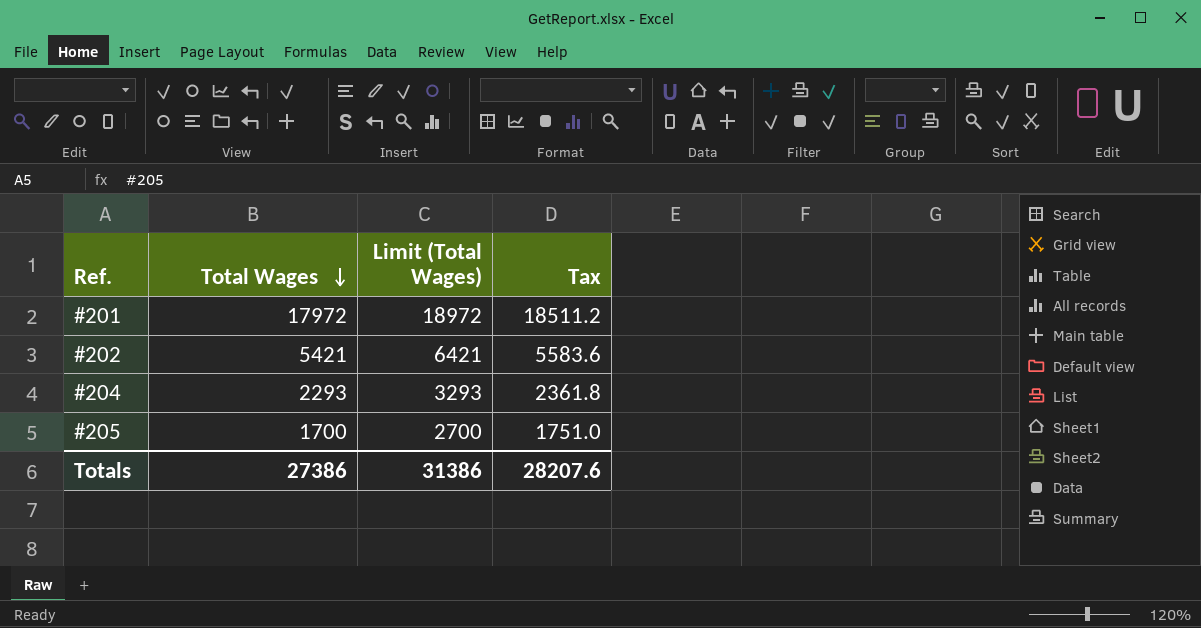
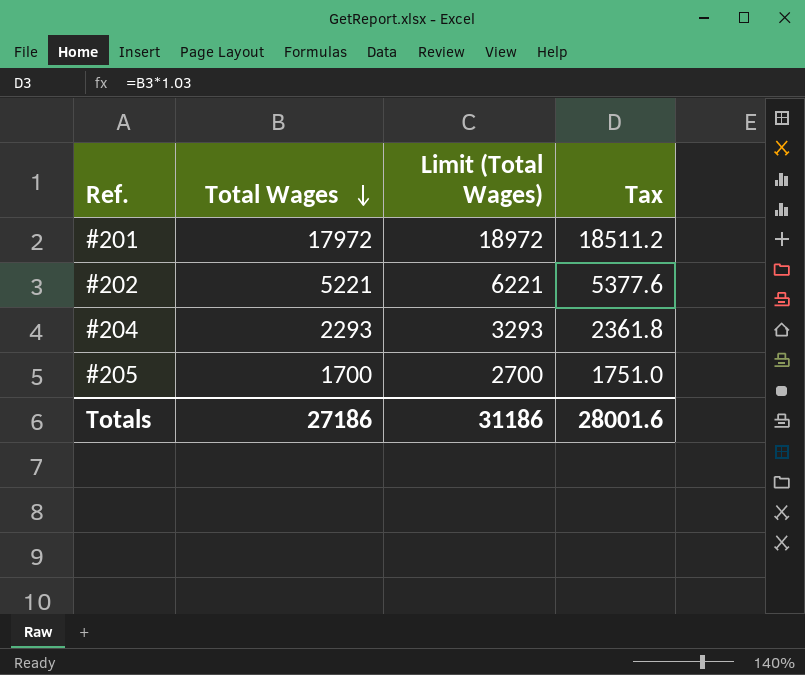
#202 | Total Wages: 5421 -> 5221
#202 | Limit (Total Wages): 6421 -> 6221
#202 | Tax: 5583.6 -> 5377.6
Totals | Total Wages: 27386 -> 27186
Totals | Limit (Total Wages): 31386 -> 31186
Totals | Tax: 28207.6 -> 28001.6

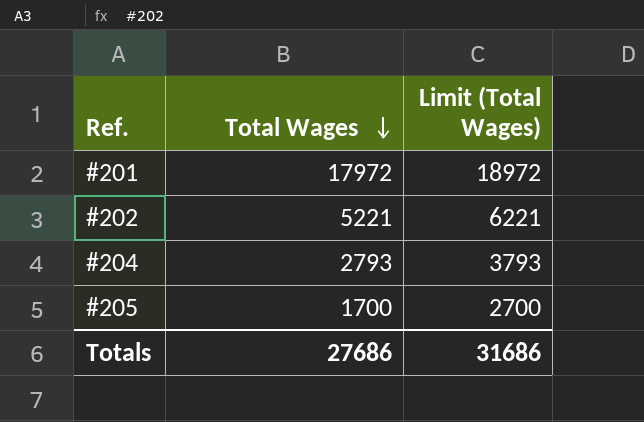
column Tax | formula: [Total Wages] * 1.03 -> none
#204 | Total Wages: 2293 -> 2793
#204 | Limit (Total Wages): 3293 -> 3793
Totals | Total Wages: 27186 -> 27686
Totals | Limit (Total Wages): 31186 -> 31686

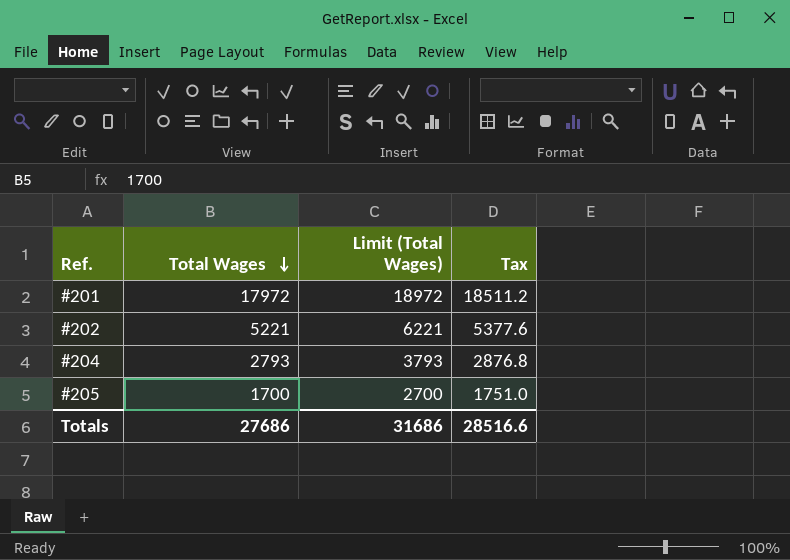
column Tax | formula: none -> [Total Wages] * 1.03

